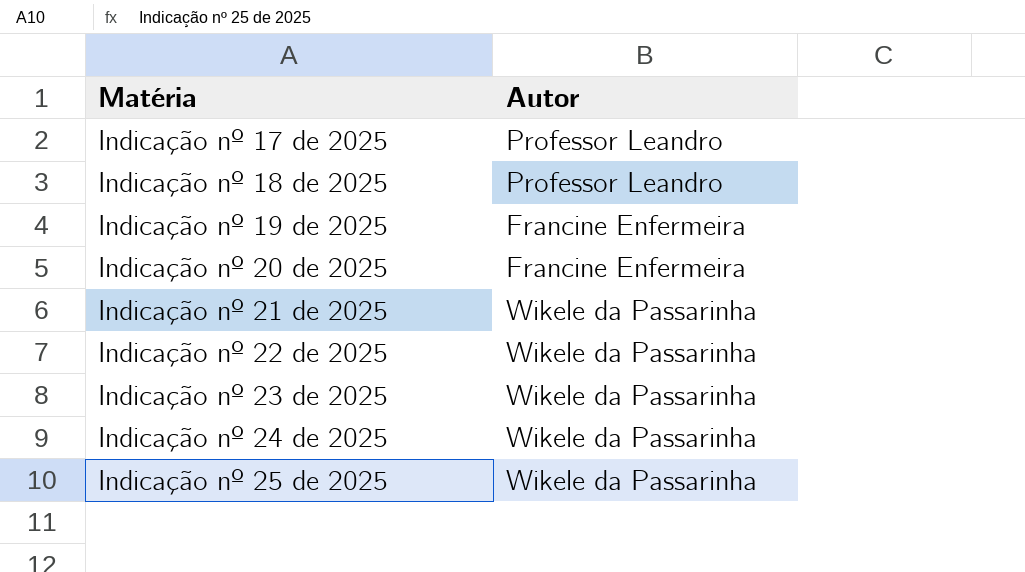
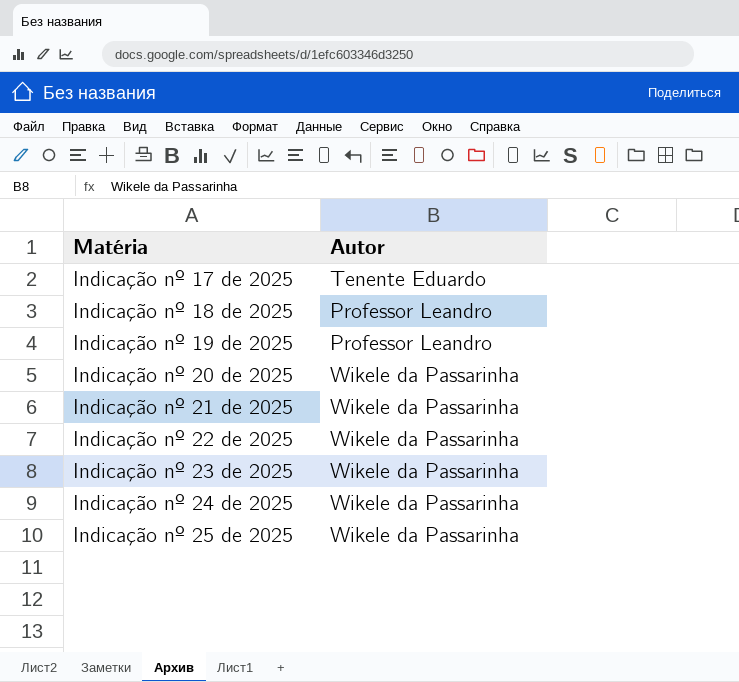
Indicação nº 17 de 2025 | Autor: Professor Leandro -> Tenente Eduardo
Indicação nº 19 de 2025 | Autor: Francine Enfermeira -> Professor Leandro
Indicação nº 20 de 2025 | Autor: Francine Enfermeira -> Wikele da Passarinha

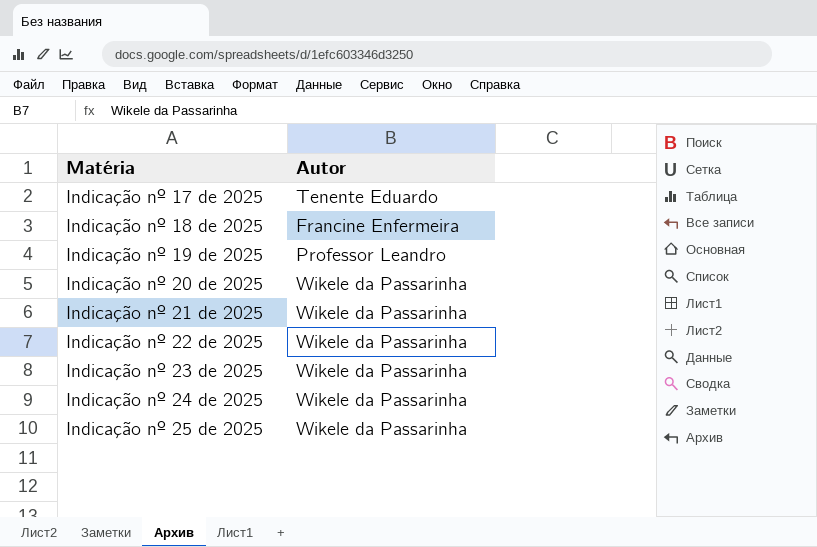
Indicação nº 18 de 2025 | Autor: Professor Leandro -> Francine Enfermeira

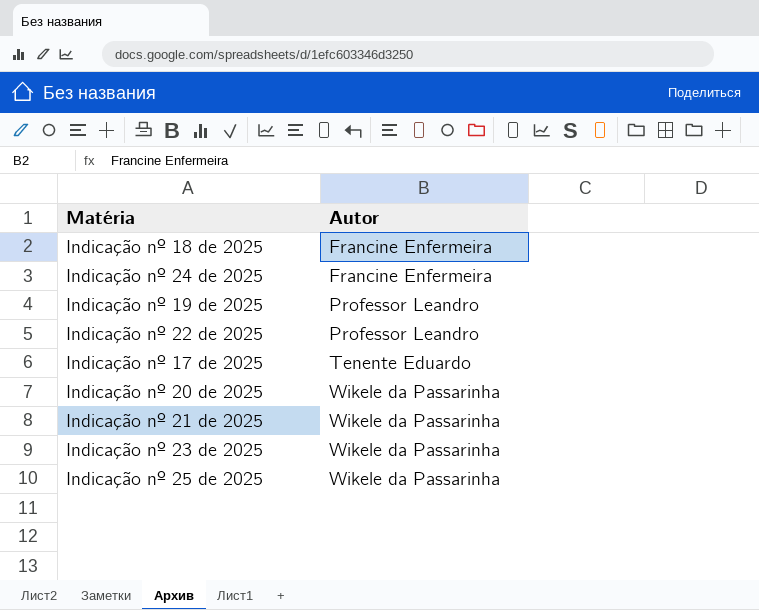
row order: Matéria ascending -> Autor ascending
Indicação nº 24 de 2025 | Autor: Wikele da Passarinha -> Francine Enfermeira
Indicação nº 22 de 2025 | Autor: Wikele da Passarinha -> Professor Leandro

